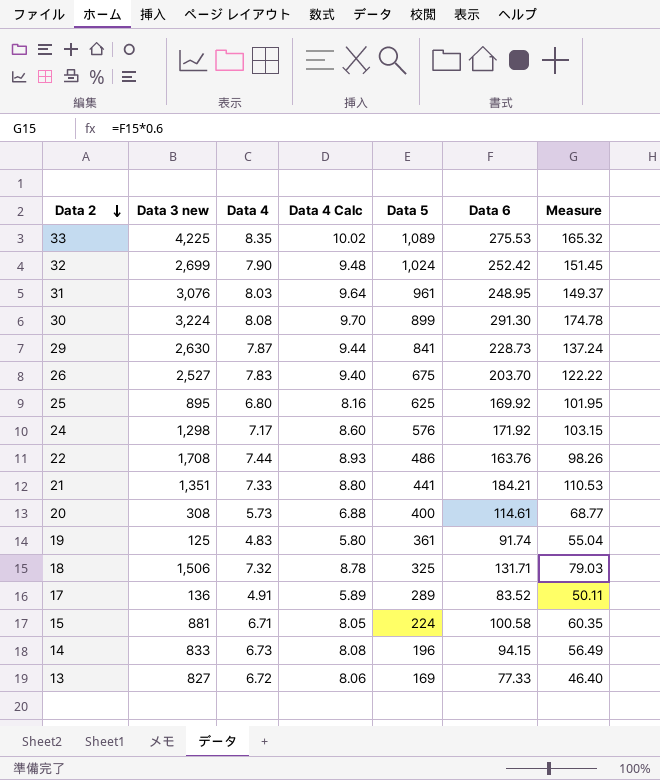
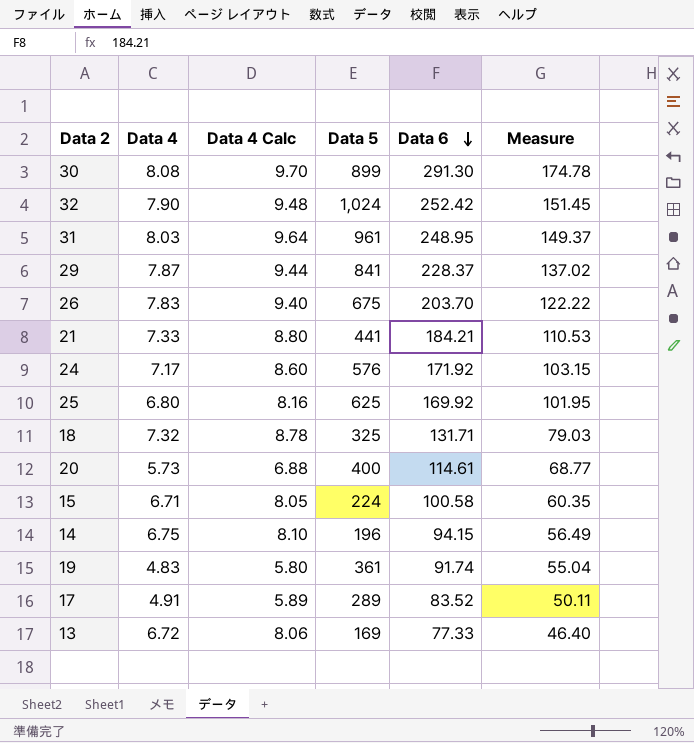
row order: Data 2 descending -> Data 6 descending
column Data 3 new | position: 2 -> none
row 33: 4,225 | 8.35 | 10.02 | 1,089 | 275.53 | 165.32 -> none
row 22: 1,708 | 7.44 | 8.93 | 486 | 163.76 | 98.26 -> none
29 | Data 6: 228.73 -> 228.37
29 | Measure: 137.24 -> 137.02
14 | Data 4: 6.73 -> 6.75
14 | Data 4 Calc: 8.08 -> 8.10

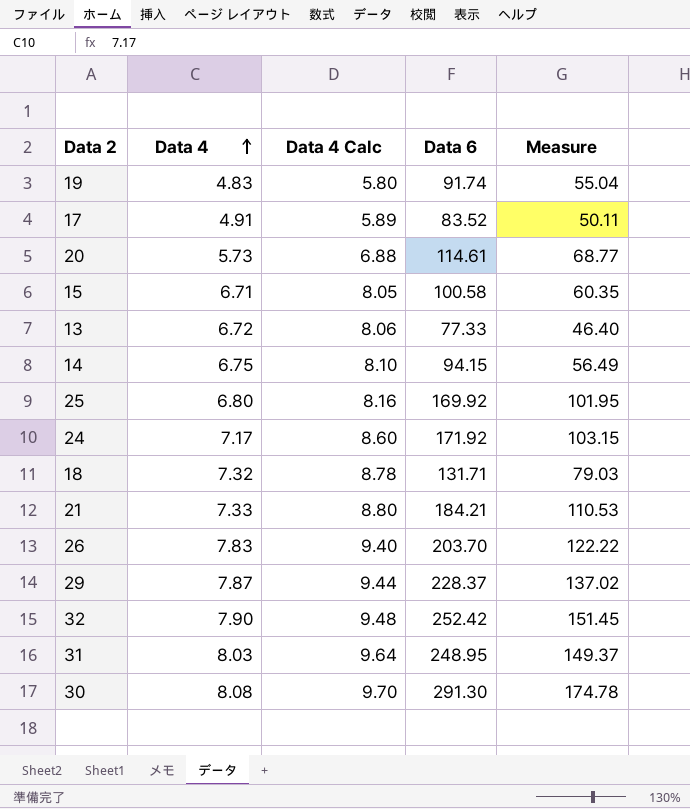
row order: Data 6 descending -> Data 4 ascending
column Data 5 | position: 4 -> none

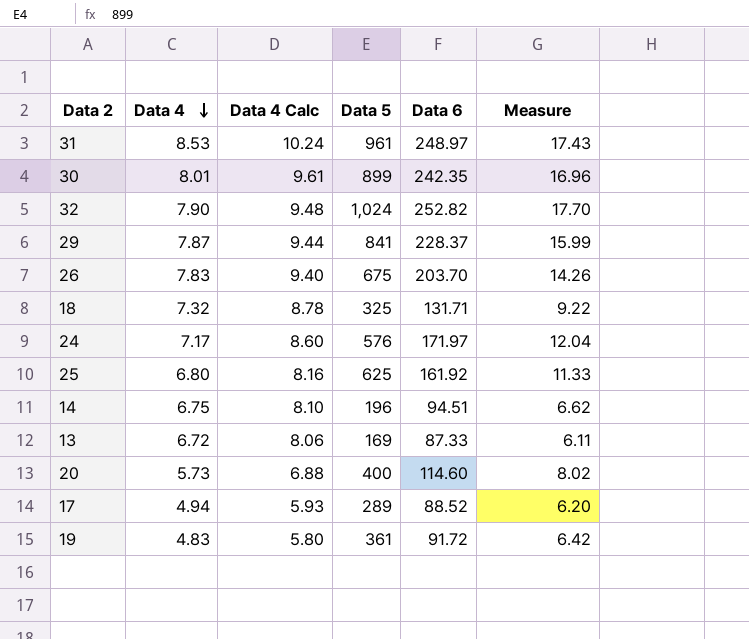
row order: Data 4 ascending -> Data 4 descending
column Data 5 | position: none -> 4
column Measure | formula: [Data 6] * 0.6 -> [Data 6] * 0.07
row 15: 6.71 | 8.05 | 100.58 | 60.35 -> none
row 21: 7.33 | 8.80 | 184.21 | 110.53 -> none
31 | Data 4: 8.03 -> 8.53
31 | Data 4 Calc: 9.64 -> 10.24
31 | Data 6: 248.95 -> 248.97
30 | Data 4: 8.08 -> 8.01
30 | Data 4 Calc: 9.70 -> 9.61
30 | Data 6: 291.30 -> 242.35
32 | Data 6: 252.42 -> 252.82
24 | Data 6: 171.92 -> 171.97
25 | Data 6: 169.92 -> 161.92
14 | Data 6: 94.15 -> 94.51
13 | Data 6: 77.33 -> 87.33
20 | Data 6: 114.61 -> 114.60
17 | Data 4: 4.91 -> 4.94
17 | Data 4 Calc: 5.89 -> 5.93
17 | Data 6: 83.52 -> 88.52
19 | Data 6: 91.74 -> 91.72

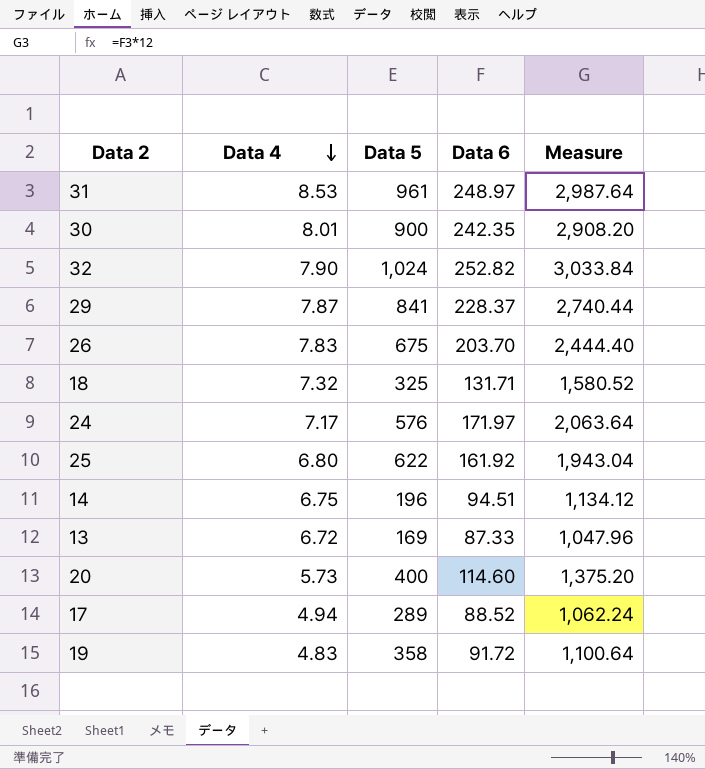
column Data 4 Calc | formula: [Data 4] * 1.2 -> none
column Measure | formula: [Data 6] * 0.07 -> [Data 6] * 12
30 | Data 5: 899 -> 900
25 | Data 5: 625 -> 622
19 | Data 5: 361 -> 358

